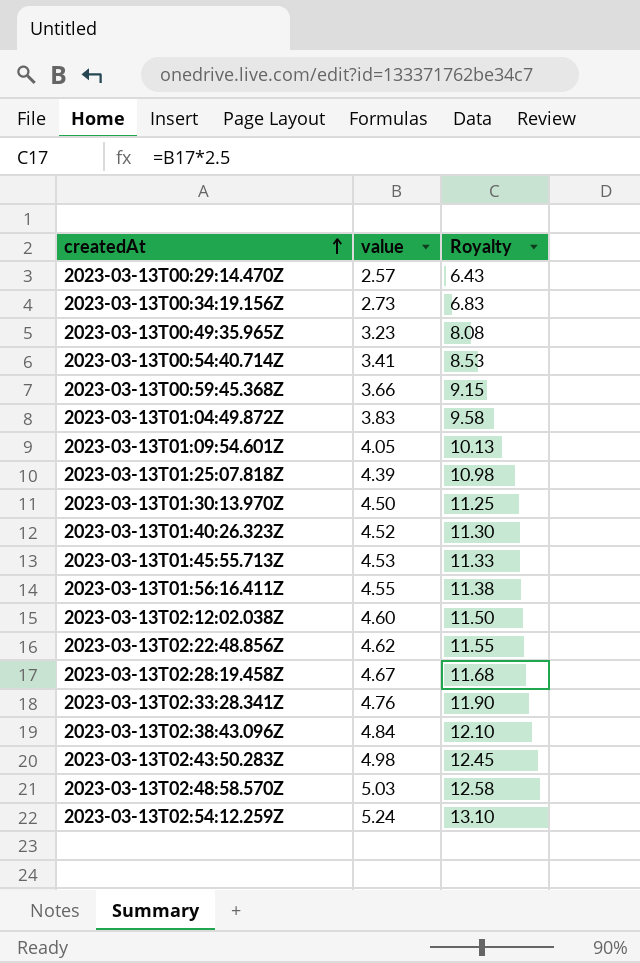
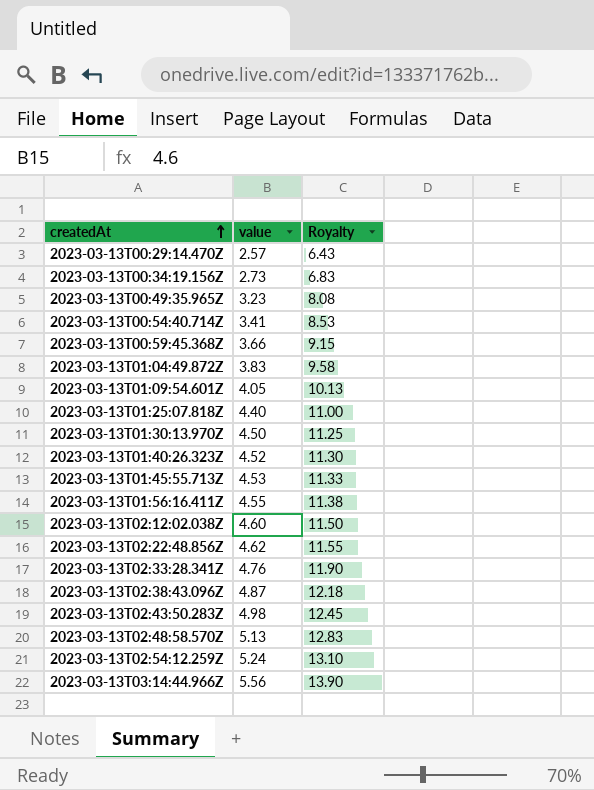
row 2023-03-13T02:28:19.458Z: 4.67 | 11.68 -> none
2023-03-13T01:25:07.818Z | value: 4.39 -> 4.40
2023-03-13T01:25:07.818Z | Royalty: 10.98 -> 11.00
2023-03-13T02:38:43.096Z | value: 4.84 -> 4.87
2023-03-13T02:38:43.096Z | Royalty: 12.10 -> 12.18
2023-03-13T02:48:58.570Z | value: 5.03 -> 5.13
2023-03-13T02:48:58.570Z | Royalty: 12.58 -> 12.83
row 2023-03-13T03:14:44.966Z: none -> 5.56 | 13.90

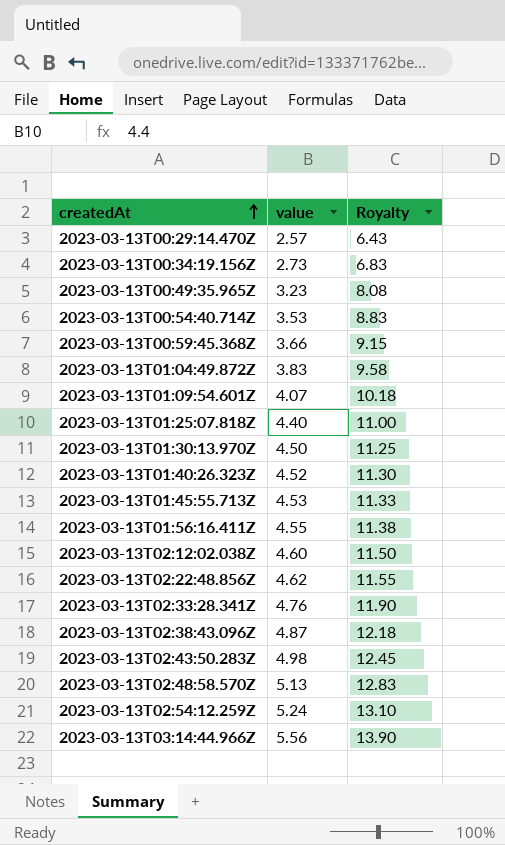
2023-03-13T00:54:40.714Z | value: 3.41 -> 3.53
2023-03-13T00:54:40.714Z | Royalty: 8.53 -> 8.83
2023-03-13T01:09:54.601Z | value: 4.05 -> 4.07
2023-03-13T01:09:54.601Z | Royalty: 10.13 -> 10.18

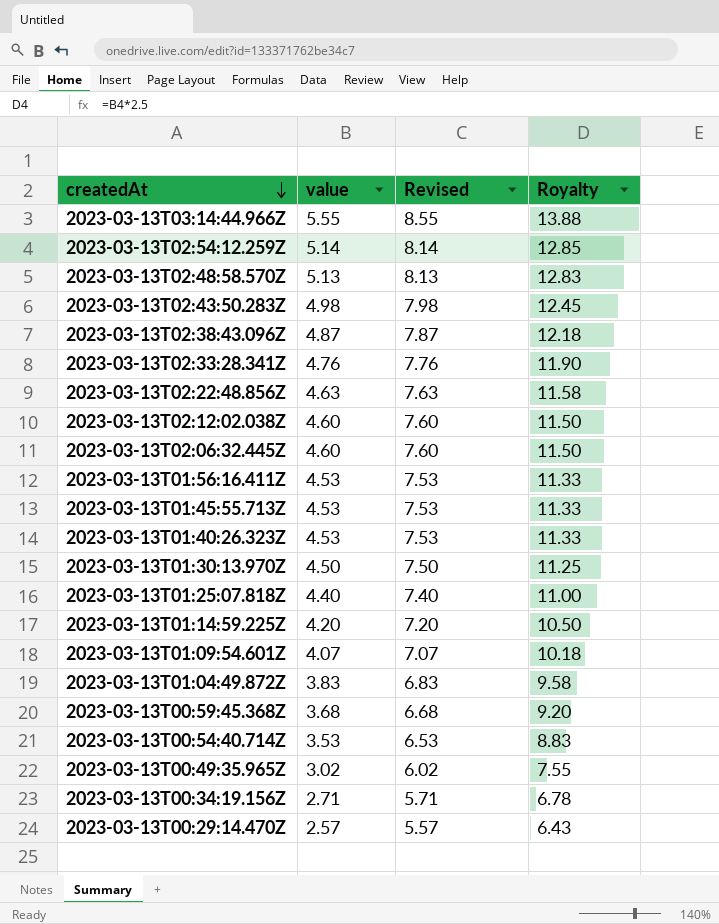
row order: createdAt ascending -> createdAt descending
column Revised | formula: none -> [value] + 3
2023-03-13T03:14:44.966Z | value: 5.56 -> 5.55
2023-03-13T03:14:44.966Z | Royalty: 13.90 -> 13.88
2023-03-13T02:54:12.259Z | value: 5.24 -> 5.14
2023-03-13T02:54:12.259Z | Royalty: 13.10 -> 12.85
2023-03-13T02:22:48.856Z | value: 4.62 -> 4.63
2023-03-13T02:22:48.856Z | Royalty: 11.55 -> 11.58
row 2023-03-13T02:06:32.445Z: none -> 4.60 | 7.60 | 11.50
2023-03-13T01:56:16.411Z | value: 4.55 -> 4.53
2023-03-13T01:56:16.411Z | Royalty: 11.38 -> 11.33
2023-03-13T01:40:26.323Z | value: 4.52 -> 4.53
2023-03-13T01:40:26.323Z | Royalty: 11.30 -> 11.33
row 2023-03-13T01:14:59.225Z: none -> 4.20 | 7.20 | 10.50
2023-03-13T00:59:45.368Z | value: 3.66 -> 3.68
2023-03-13T00:59:45.368Z | Royalty: 9.15 -> 9.20
2023-03-13T00:49:35.965Z | value: 3.23 -> 3.02
2023-03-13T00:49:35.965Z | Royalty: 8.08 -> 7.55
2023-03-13T00:34:19.156Z | value: 2.73 -> 2.71
2023-03-13T00:34:19.156Z | Royalty: 6.83 -> 6.78

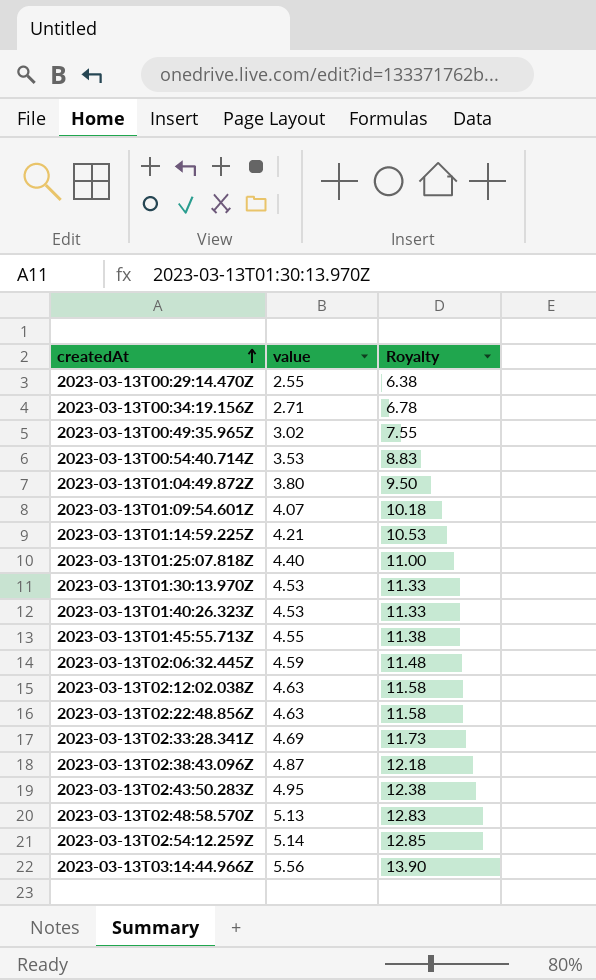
row order: createdAt descending -> createdAt ascending
column Revised | formula: [value] + 3 -> none
row 2023-03-13T01:56:16.411Z: 4.53 | 7.53 | 11.33 -> none
row 2023-03-13T00:59:45.368Z: 3.68 | 6.68 | 9.20 -> none
2023-03-13T00:29:14.470Z | value: 2.57 -> 2.55
2023-03-13T00:29:14.470Z | Royalty: 6.43 -> 6.38
2023-03-13T01:04:49.872Z | value: 3.83 -> 3.80
2023-03-13T01:04:49.872Z | Royalty: 9.58 -> 9.50
2023-03-13T01:14:59.225Z | value: 4.20 -> 4.21
2023-03-13T01:14:59.225Z | Royalty: 10.50 -> 10.53
2023-03-13T01:30:13.970Z | value: 4.50 -> 4.53
2023-03-13T01:30:13.970Z | Royalty: 11.25 -> 11.33
2023-03-13T01:45:55.713Z | value: 4.53 -> 4.55
2023-03-13T01:45:55.713Z | Royalty: 11.33 -> 11.38
2023-03-13T02:06:32.445Z | value: 4.60 -> 4.59
2023-03-13T02:06:32.445Z | Royalty: 11.50 -> 11.48
2023-03-13T02:12:02.038Z | value: 4.60 -> 4.63
2023-03-13T02:12:02.038Z | Royalty: 11.50 -> 11.58
2023-03-13T02:33:28.341Z | value: 4.76 -> 4.69
2023-03-13T02:33:28.341Z | Royalty: 11.90 -> 11.73
2023-03-13T02:43:50.283Z | value: 4.98 -> 4.95
2023-03-13T02:43:50.283Z | Royalty: 12.45 -> 12.38
2023-03-13T03:14:44.966Z | value: 5.55 -> 5.56
2023-03-13T03:14:44.966Z | Royalty: 13.88 -> 13.90

